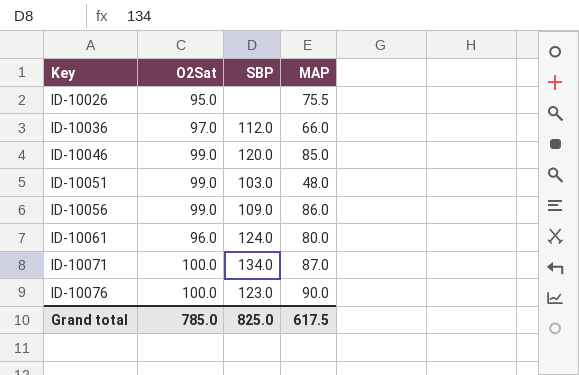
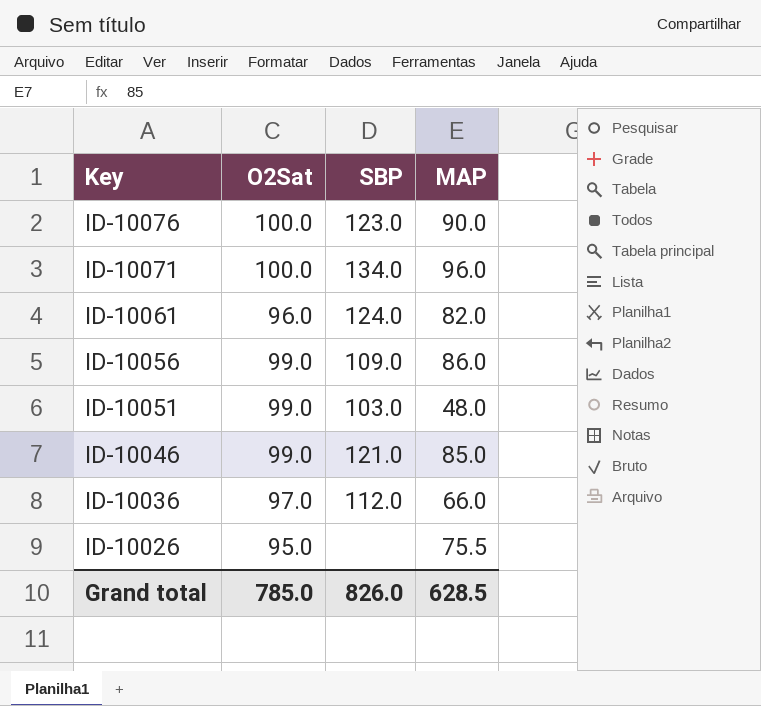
row order: Key ascending -> Key descending
ID-10071 | MAP: 87.0 -> 96.0
ID-10061 | MAP: 80.0 -> 82.0
ID-10046 | SBP: 120.0 -> 121.0
Grand total | SBP: 825.0 -> 826.0
Grand total | MAP: 617.5 -> 628.5

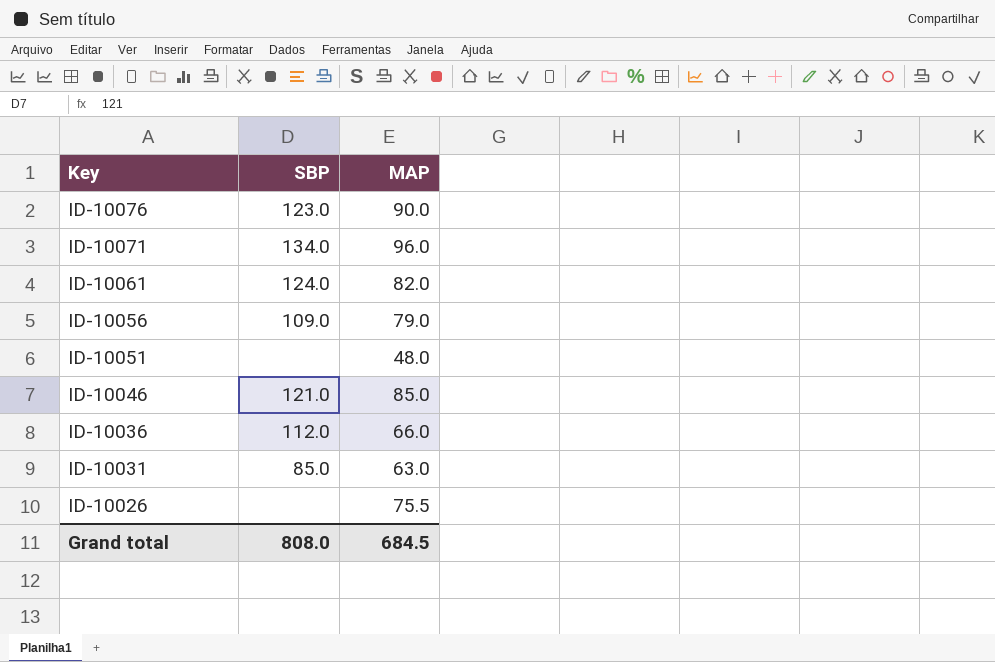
column O2Sat | position: 2 -> none
ID-10056 | MAP: 86.0 -> 79.0
ID-10051 | SBP: 103.0 -> none
row ID-10031: none -> 85.0 | 63.0
Grand total | SBP: 826.0 -> 808.0
Grand total | MAP: 628.5 -> 684.5

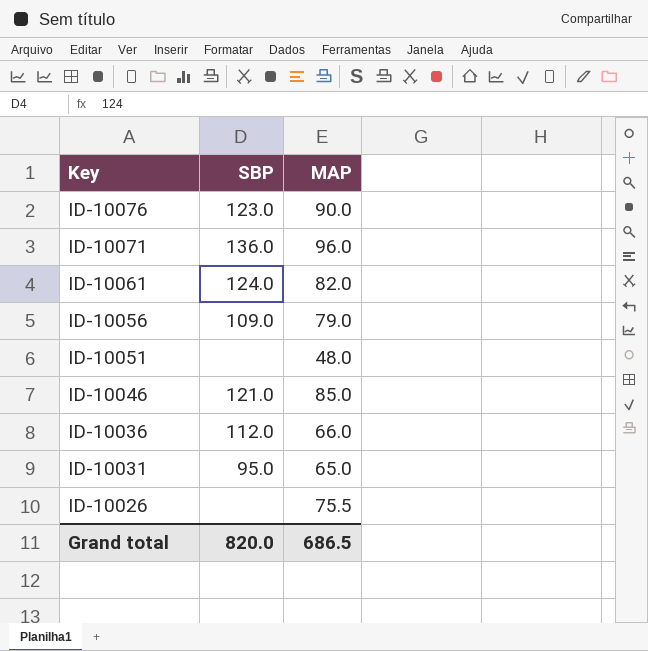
ID-10071 | SBP: 134.0 -> 136.0
ID-10031 | SBP: 85.0 -> 95.0
ID-10031 | MAP: 63.0 -> 65.0
Grand total | SBP: 808.0 -> 820.0
Grand total | MAP: 684.5 -> 686.5

